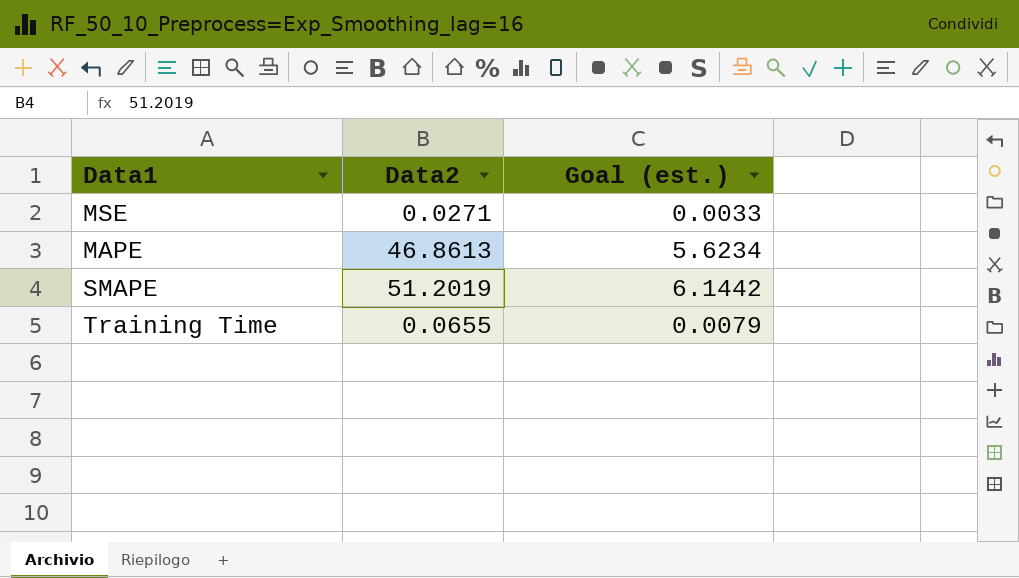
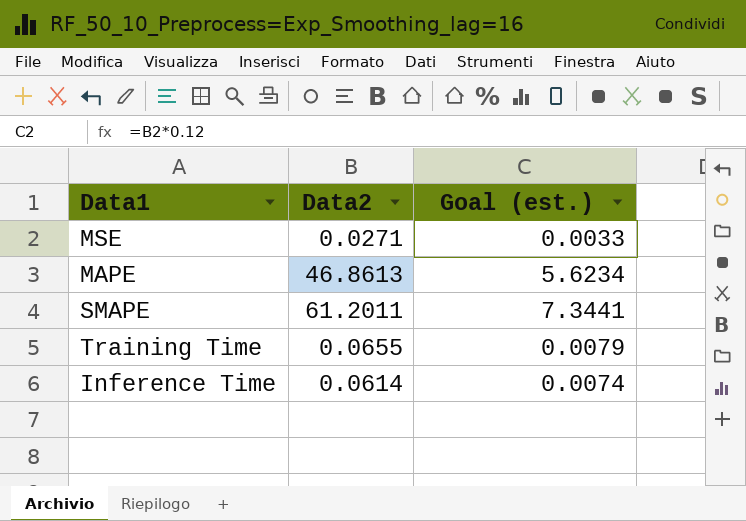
SMAPE | Data2: 51.2019 -> 61.2011
SMAPE | Goal (est.): 6.1442 -> 7.3441
row Inference Time: none -> 0.0614 | 0.0074

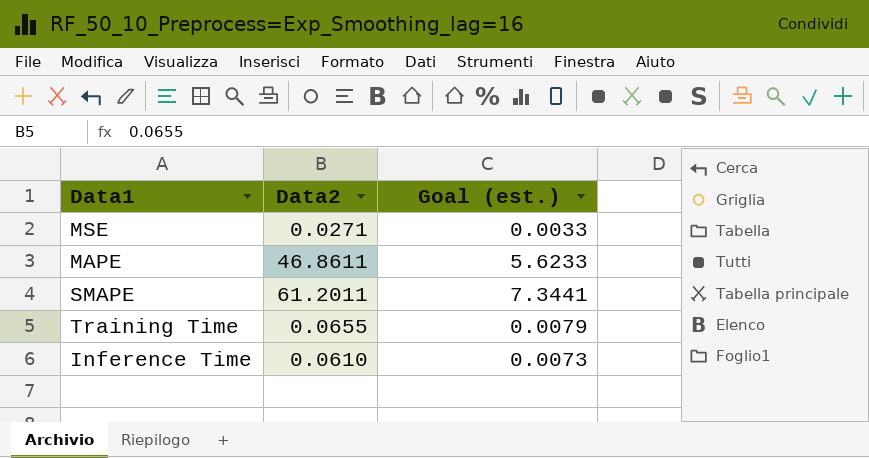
MAPE | Data2: 46.8613 -> 46.8611
MAPE | Goal (est.): 5.6234 -> 5.6233
Inference Time | Data2: 0.0614 -> 0.0610
Inference Time | Goal (est.): 0.0074 -> 0.0073

